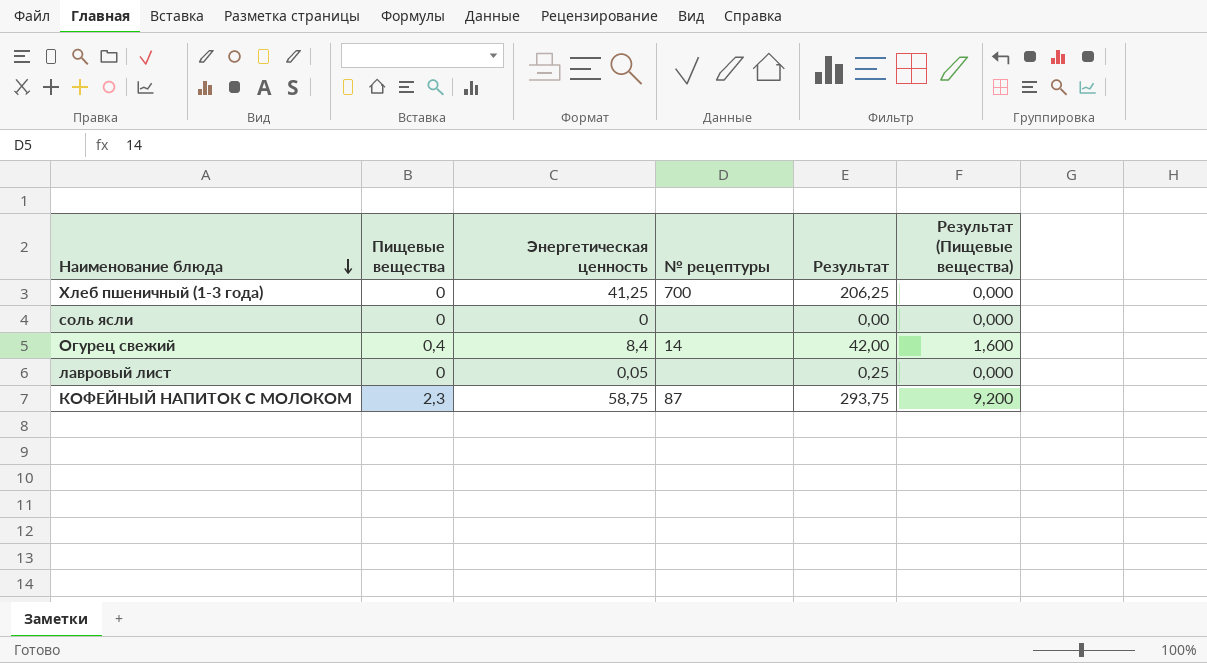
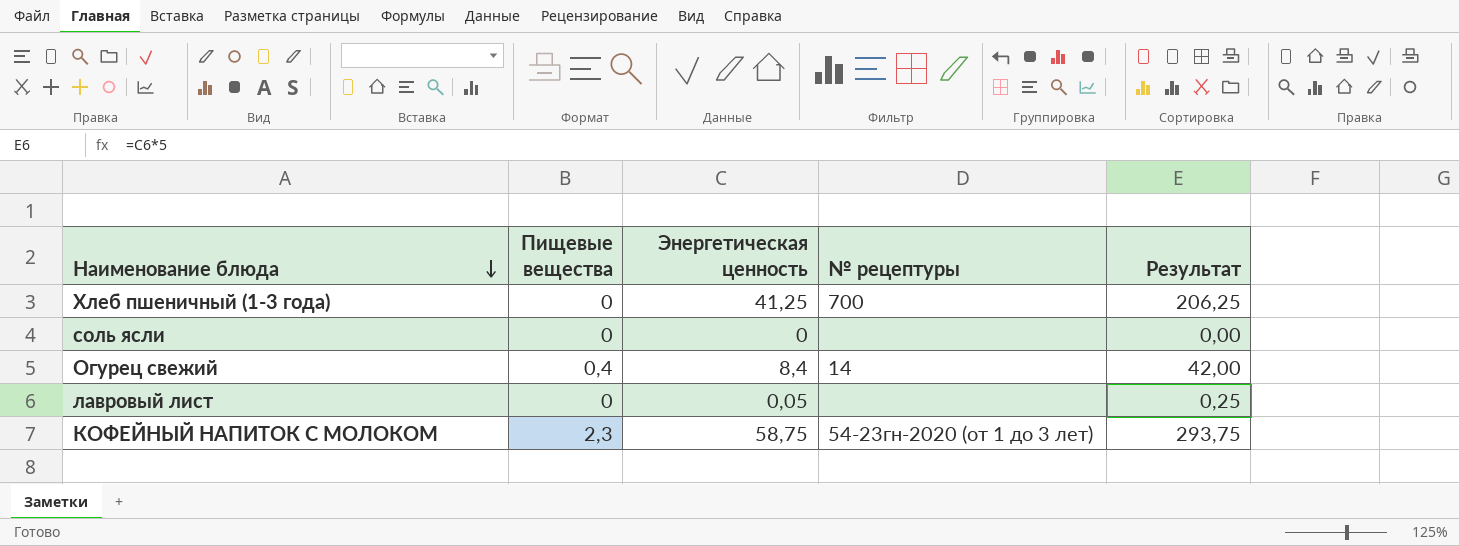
column Результат (Пищевые вещества) | formula: [Пищевые вещества] * 4 -> none
КОФЕЙНЫЙ НАПИТОК С МОЛОКОМ | № рецептуры: 87 -> 54-23гн-2020 (от 1 до 3 лет)

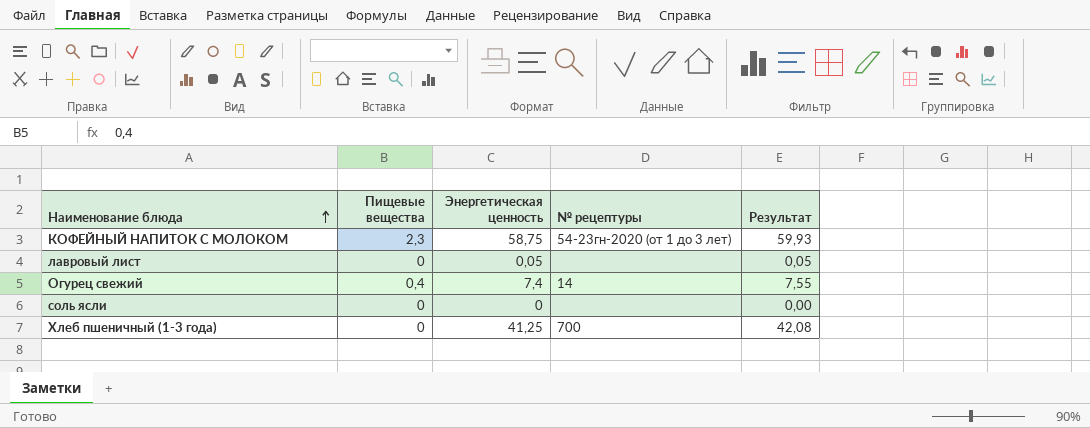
row order: Наименование блюда descending -> Наименование блюда ascending
column Результат | formula: [Энергетическая ценность] * 5 -> [Энергетическая ценность] * 1,02
Огурец свежий | Энергетическая ценность: 8,4 -> 7,4

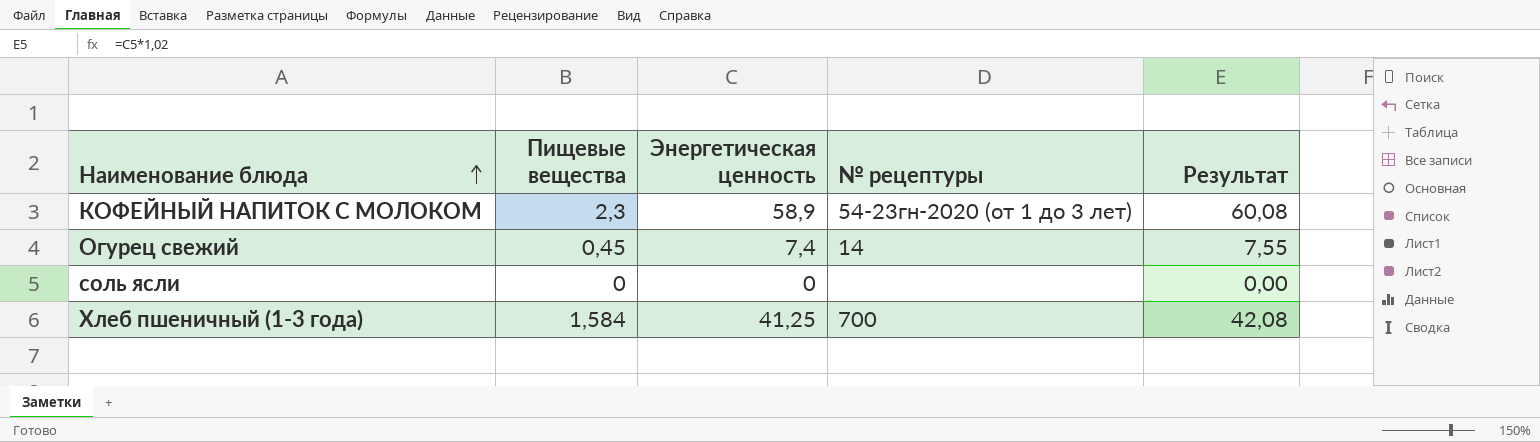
row лавровый лист: 0 | 0,05 | none | 0,05 -> none
КОФЕЙНЫЙ НАПИТОК С МОЛОКОМ | Энергетическая ценность: 58,75 -> 58,9
КОФЕЙНЫЙ НАПИТОК С МОЛОКОМ | Результат: 59,93 -> 60,08
Огурец свежий | Пищевые вещества: 0,4 -> 0,45
Хлеб пшеничный (1-3 года) | Пищевые вещества: 0 -> 1,584

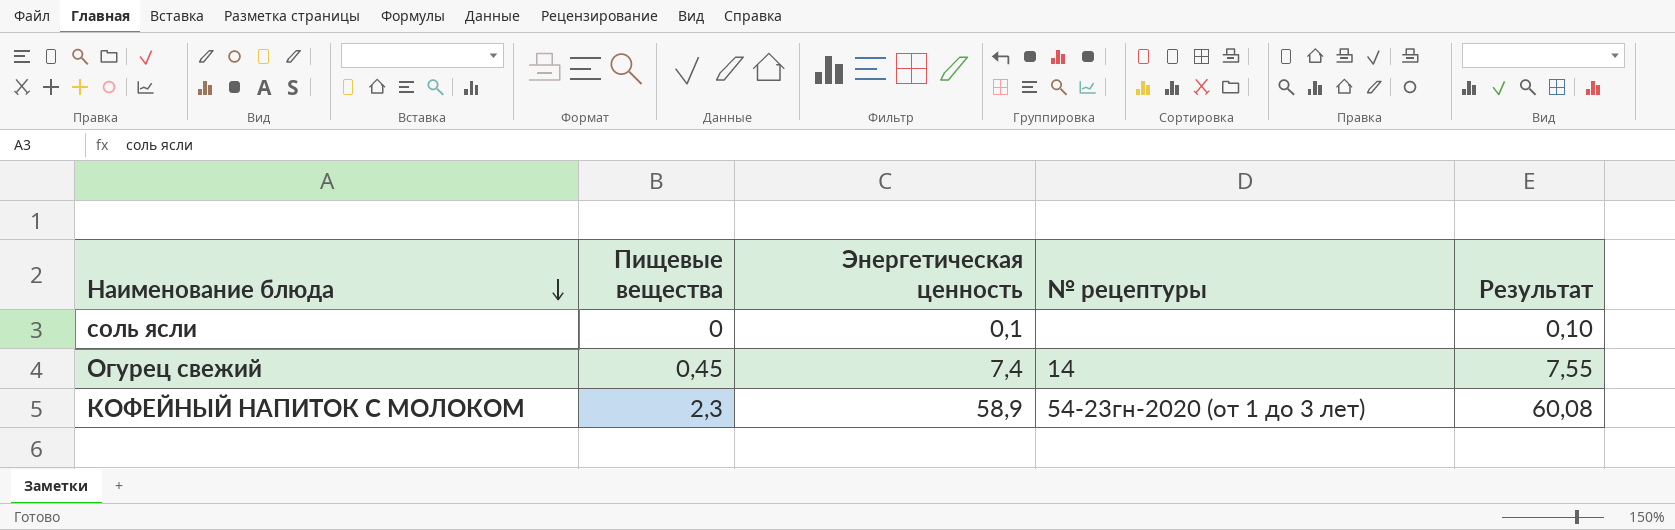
row order: Наименование блюда ascending -> Наименование блюда descending
row Хлеб пшеничный (1-3 года): 1,584 | 41,25 | 700 | 42,08 -> none
соль ясли | Энергетическая ценность: 0 -> 0,1
соль ясли | Результат: 0,00 -> 0,10

